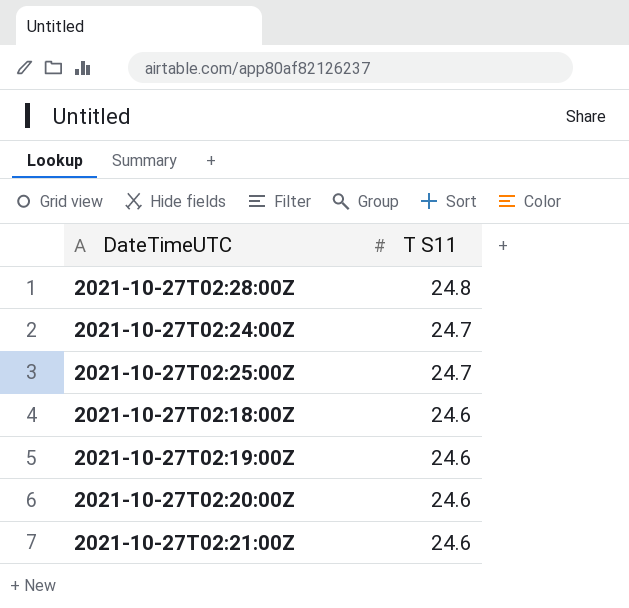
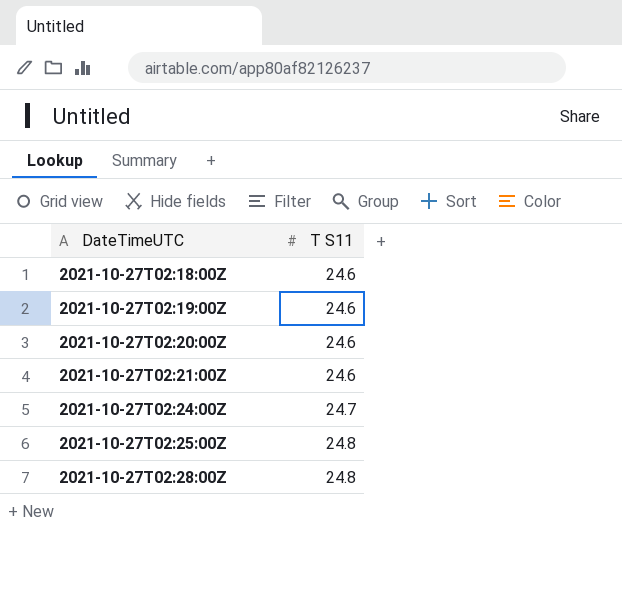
row order: T S11 descending -> DateTimeUTC ascending
2021-10-27T02:25:00Z | T S11: 24.7 -> 24.8

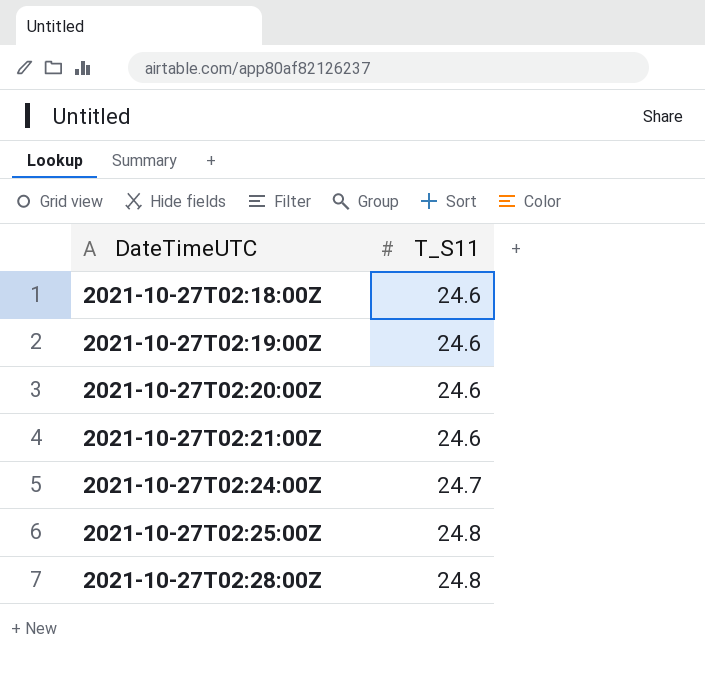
column name: T S11 -> T_S11

